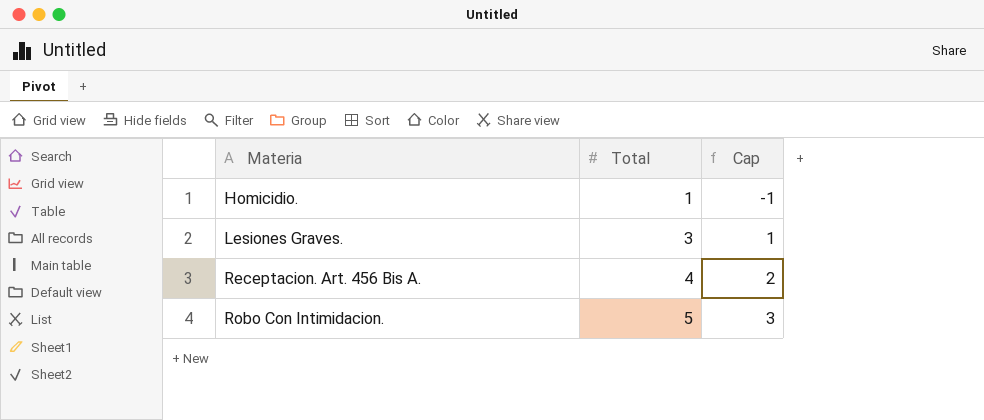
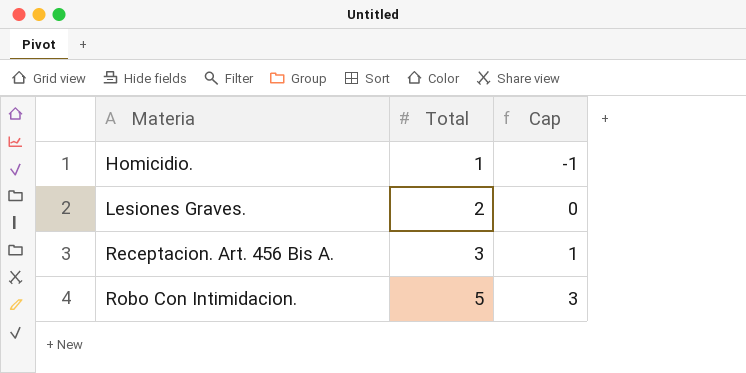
Lesiones Graves. | Total: 3 -> 2
Lesiones Graves. | Cap: 1 -> 0
Receptacion. Art. 456 Bis A. | Total: 4 -> 3
Receptacion. Art. 456 Bis A. | Cap: 2 -> 1

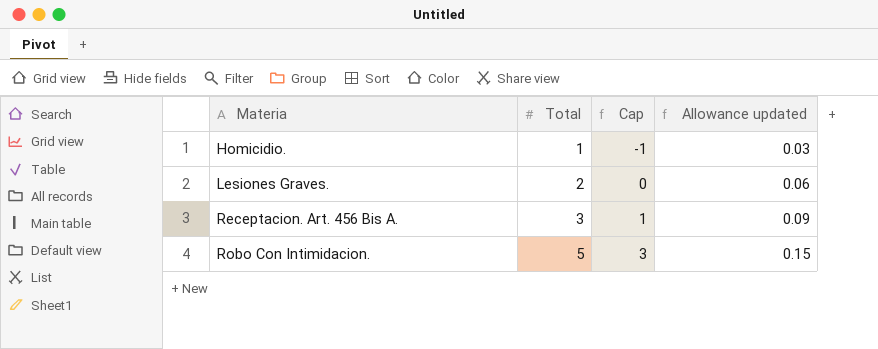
column Allowance updated | formula: none -> [Total] * 0.03

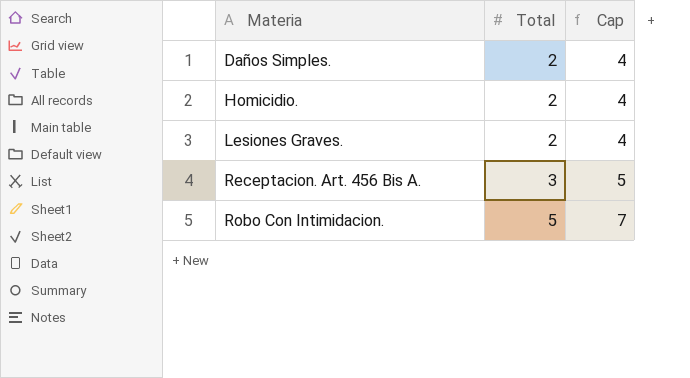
column Allowance updated | formula: [Total] * 0.03 -> none
column Cap | formula: [Total] - 2 -> [Total] + 2
row Daños Simples.: none -> 2 | 4
Homicidio. | Total: 1 -> 2

